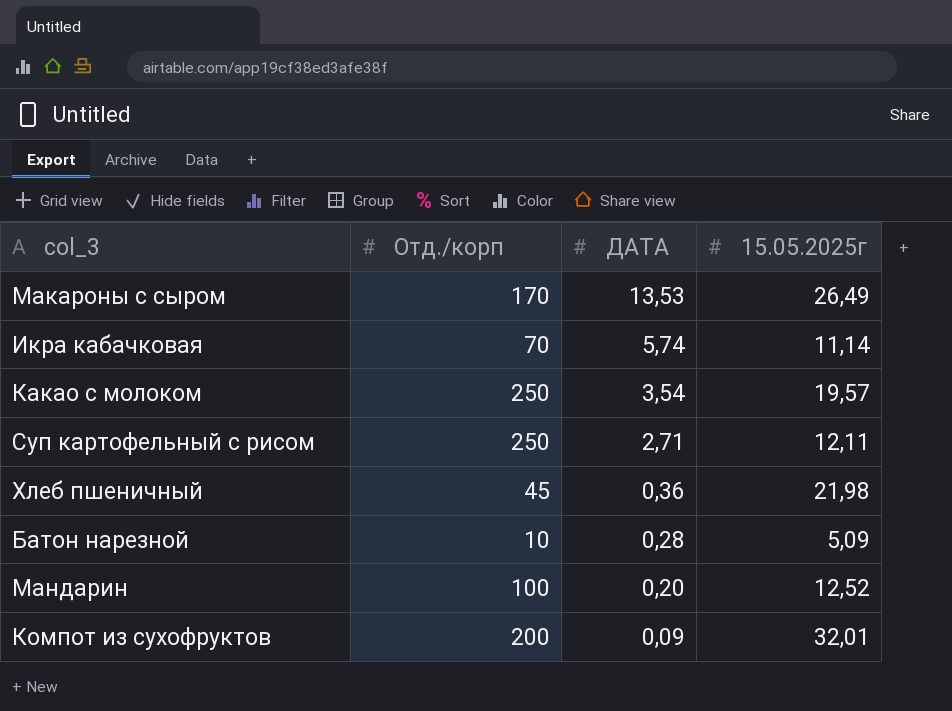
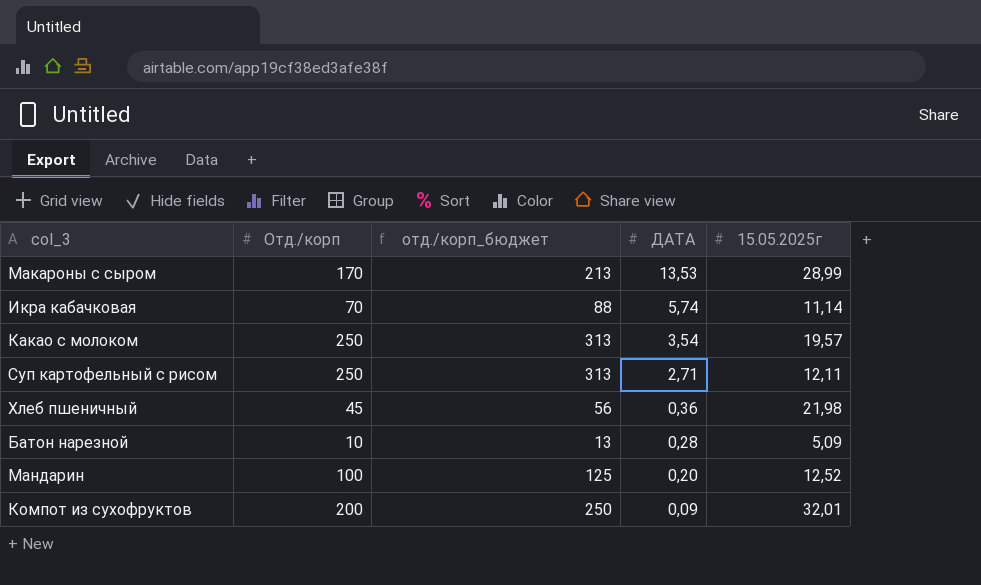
column отд./корп_бюджет | formula: none -> [Отд./корп] * 1,25
Макароны с сыром | 15.05.2025г: 26,49 -> 28,99

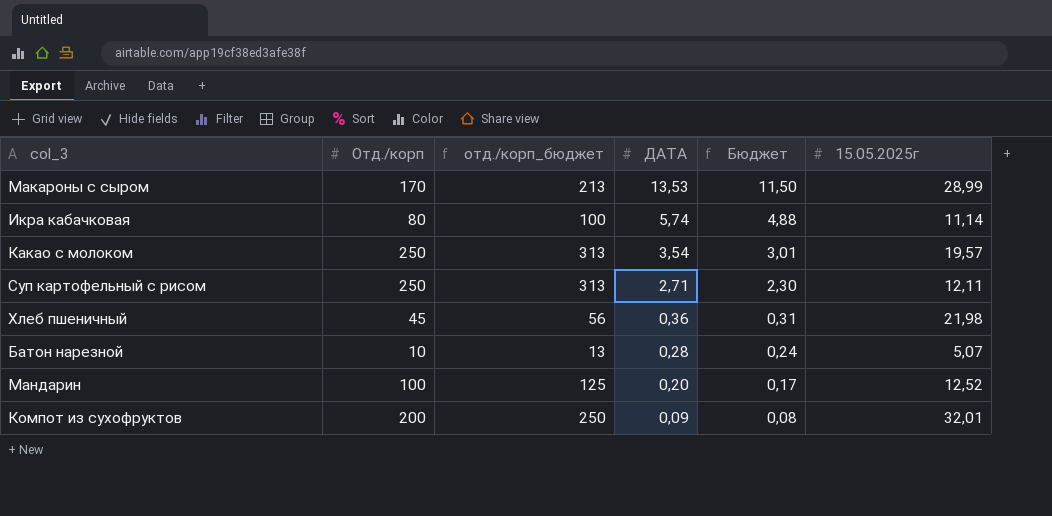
column Бюджет | formula: none -> [ДАТА] * 0,85
Икра кабачковая | Отд./корп: 70 -> 80
Икра кабачковая | отд./корп_бюджет: 88 -> 100
Батон нарезной | 15.05.2025г: 5,09 -> 5,07

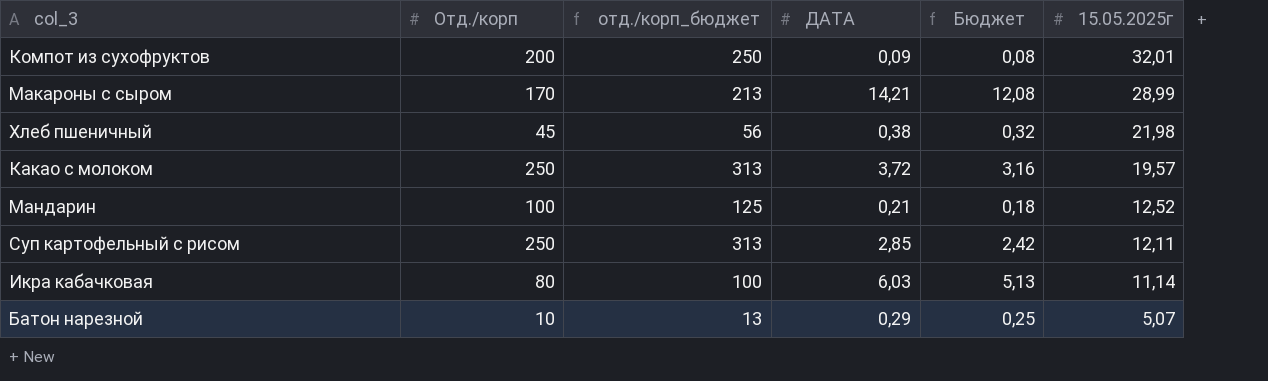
row order: ДАТА descending -> 15.05.2025г descending
Макароны с сыром | ДАТА: 13,53 -> 14,21
Макароны с сыром | Бюджет: 11,50 -> 12,08
Хлеб пшеничный | ДАТА: 0,36 -> 0,38
Хлеб пшеничный | Бюджет: 0,31 -> 0,32
Какао с молоком | ДАТА: 3,54 -> 3,72
Какао с молоком | Бюджет: 3,01 -> 3,16
Мандарин | ДАТА: 0,20 -> 0,21
Мандарин | Бюджет: 0,17 -> 0,18
Суп картофельный с рисом | ДАТА: 2,71 -> 2,85
Суп картофельный с рисом | Бюджет: 2,30 -> 2,42
Икра кабачковая | ДАТА: 5,74 -> 6,03
Икра кабачковая | Бюджет: 4,88 -> 5,13
Батон нарезной | ДАТА: 0,28 -> 0,29
Батон нарезной | Бюджет: 0,24 -> 0,25

